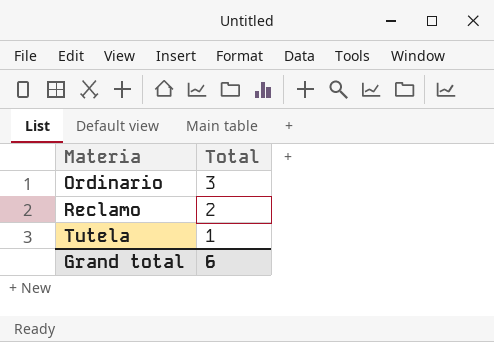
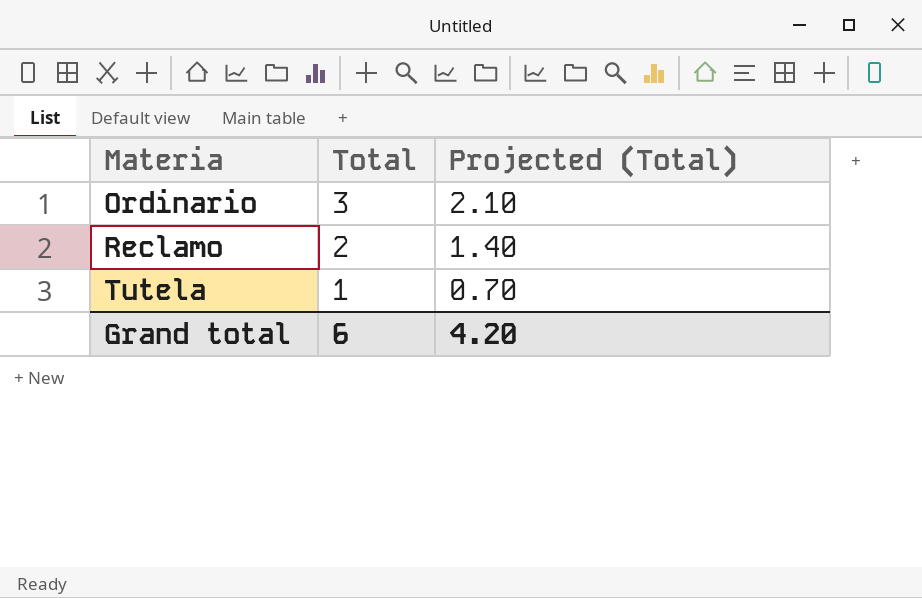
column Projected (Total) | formula: none -> [Total] * 0.7

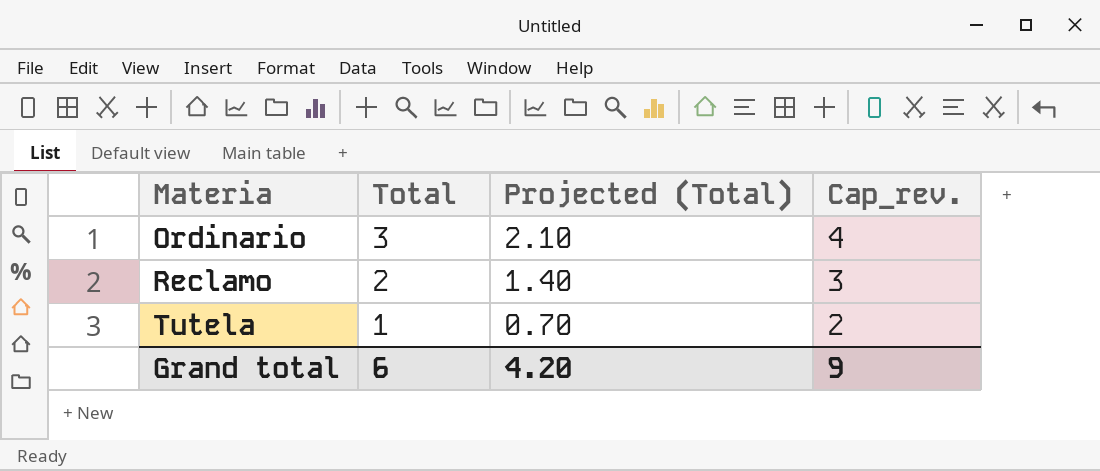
column Cap_rev. | formula: none -> [Total] + 1

